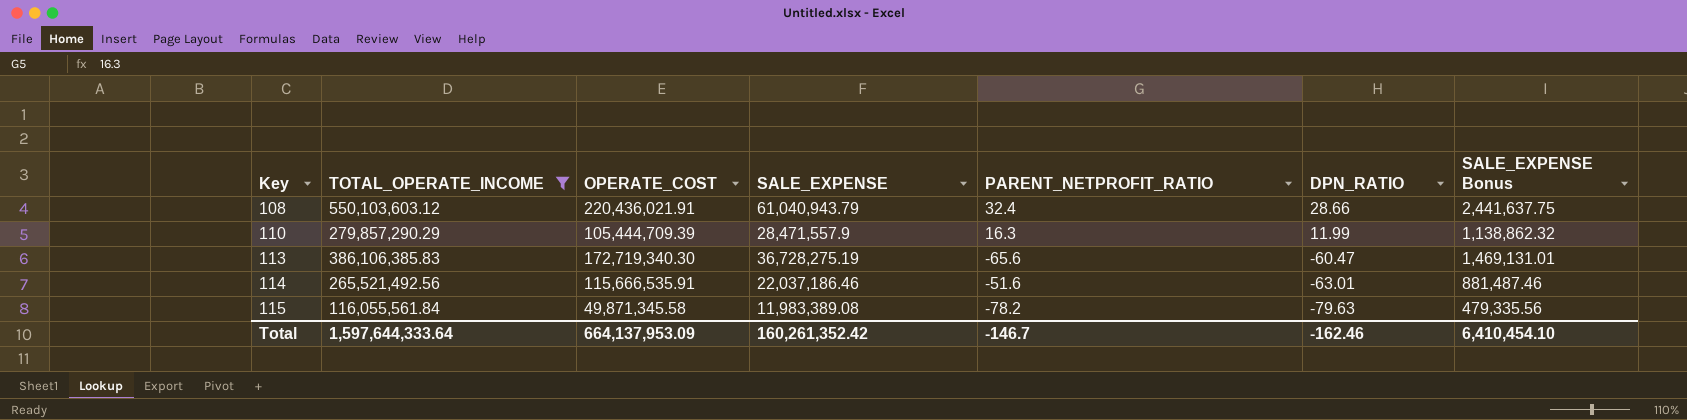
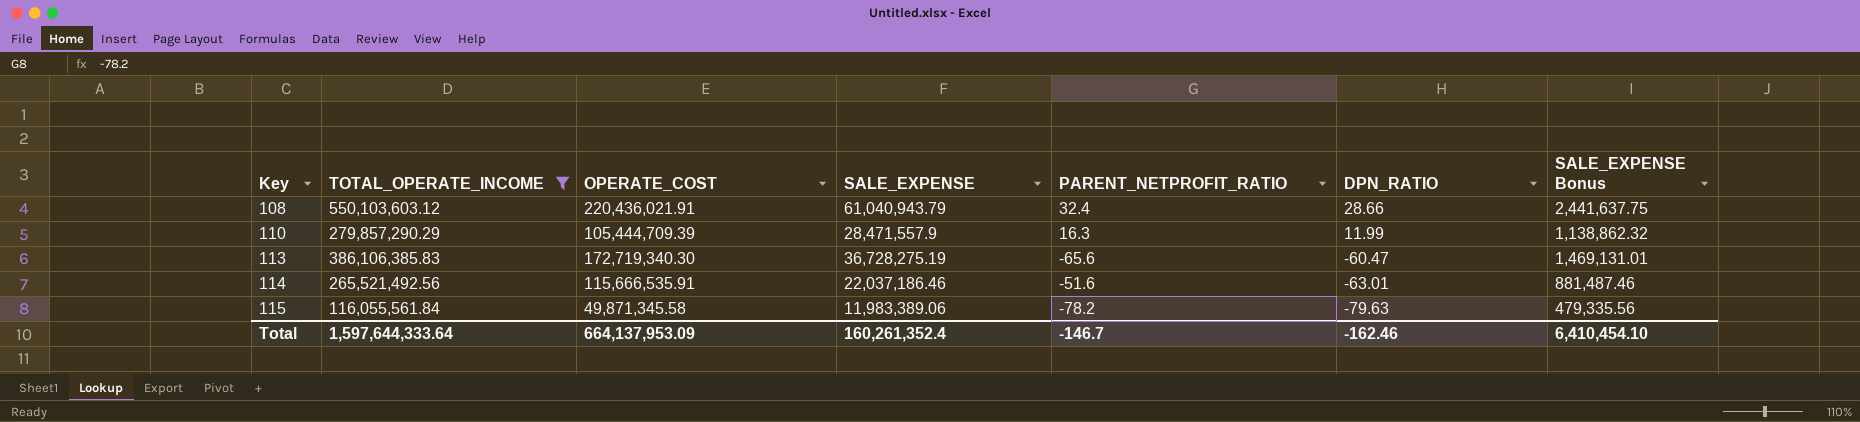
115 | SALE_EXPENSE: 11,983,389.08 -> 11,983,389.06
Total | SALE_EXPENSE: 160,261,352.42 -> 160,261,352.4

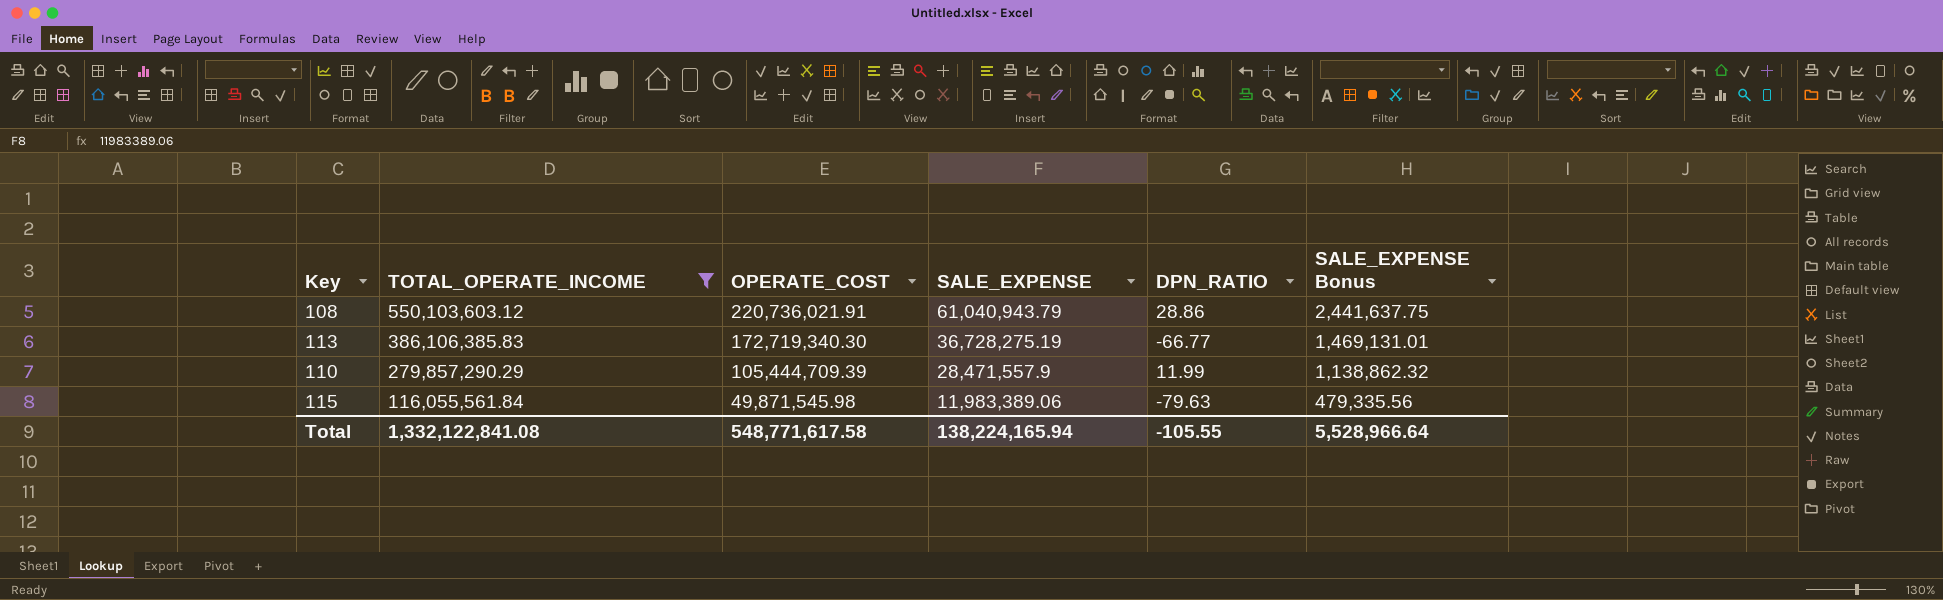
row order: Key ascending -> TOTAL_OPERATE_INCOME descending
column PARENT_NETPROFIT_RATIO | position: 5 -> none
row 114: 265,521,492.56 | 115,666,535.91 | 22,037,186.46 | -51.6 | -63.01 | 881,487.46 -> none
108 | OPERATE_COST: 220,436,021.91 -> 220,736,021.91
108 | DPN_RATIO: 28.66 -> 28.86
113 | DPN_RATIO: -60.47 -> -66.77
115 | OPERATE_COST: 49,871,345.58 -> 49,871,545.98
Total | TOTAL_OPERATE_INCOME: 1,597,644,333.64 -> 1,332,122,841.08
Total | OPERATE_COST: 664,137,953.09 -> 548,771,617.58
Total | SALE_EXPENSE: 160,261,352.4 -> 138,224,165.94
Total | DPN_RATIO: -162.46 -> -105.55
Total | SALE_EXPENSE Bonus: 6,410,454.10 -> 5,528,966.64

